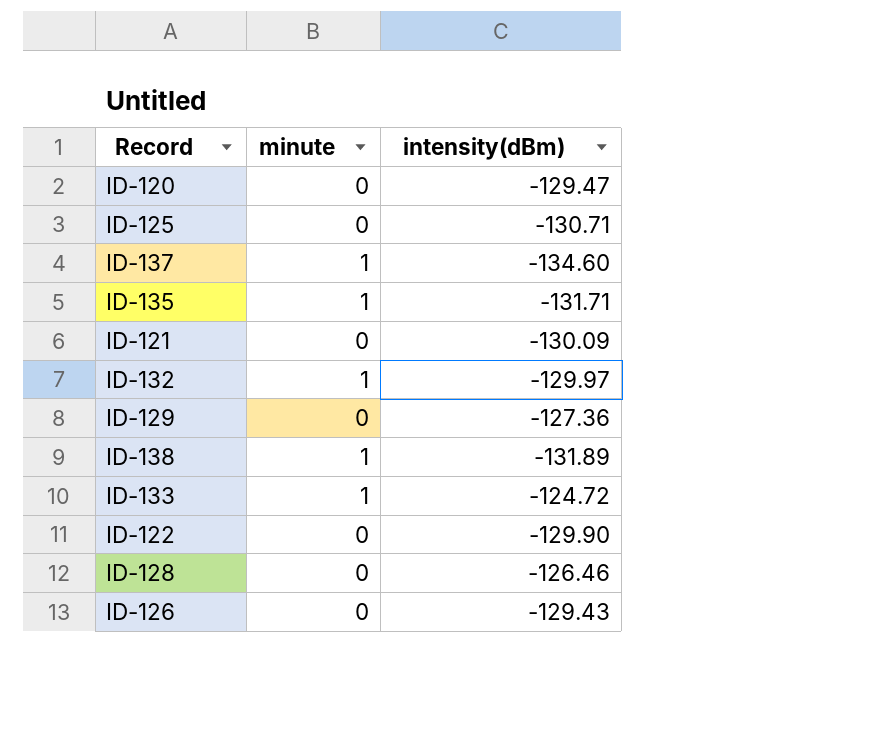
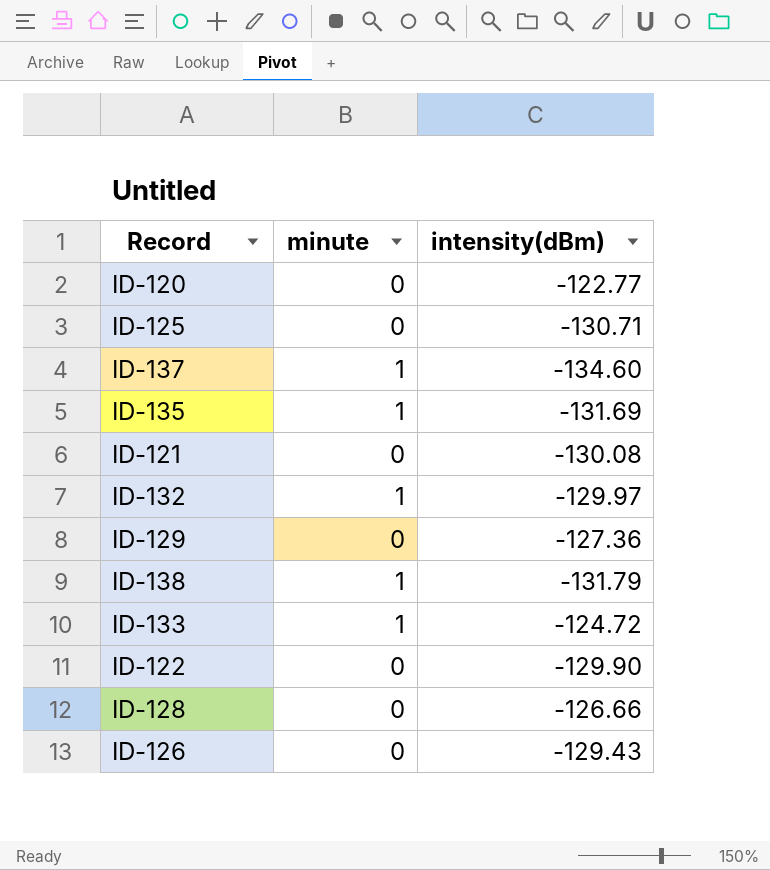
ID-120 | intensity(dBm): -129.47 -> -122.77
ID-135 | intensity(dBm): -131.71 -> -131.69
ID-121 | intensity(dBm): -130.09 -> -130.08
ID-138 | intensity(dBm): -131.89 -> -131.79
ID-128 | intensity(dBm): -126.46 -> -126.66

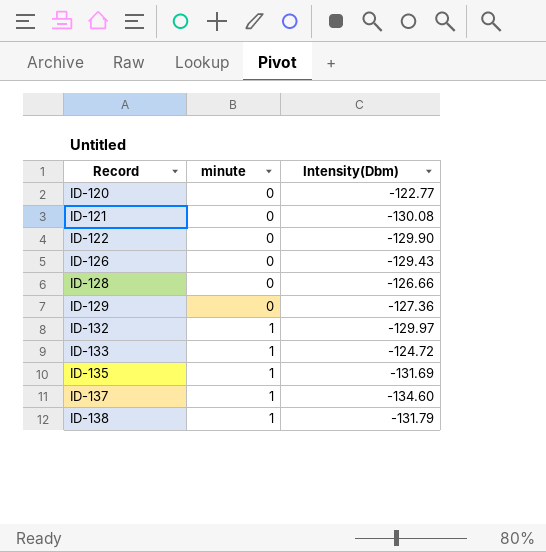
row order: none -> Record ascending
column name: intensity(dBm) -> Intensity(Dbm)
row ID-125: 0 | -130.71 -> none

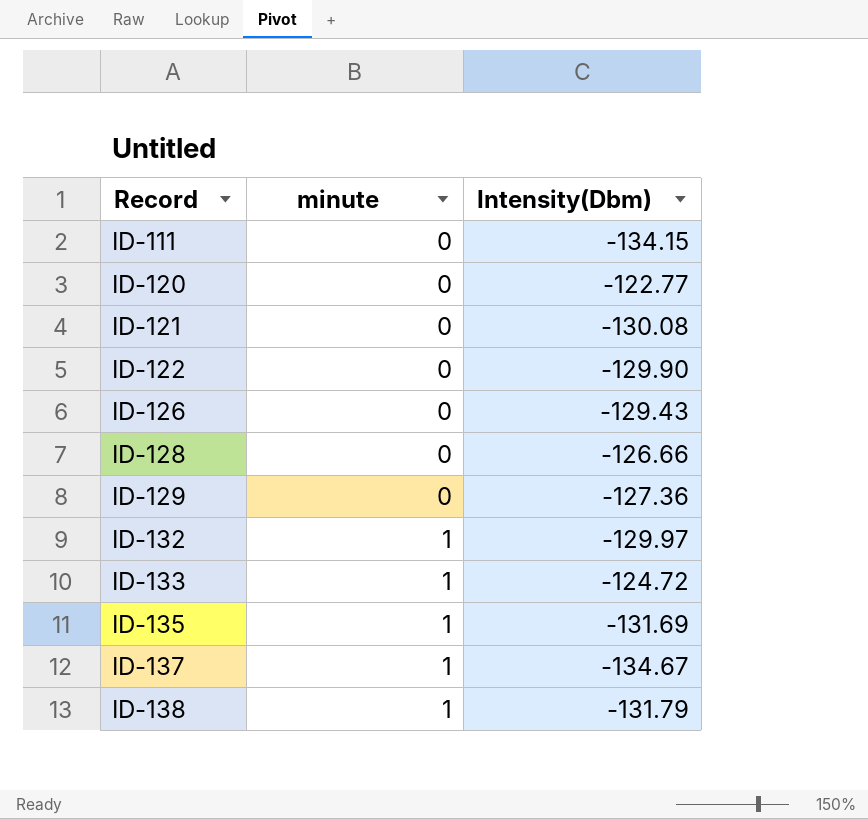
row ID-111: none -> 0 | -134.15
ID-137 | Intensity(Dbm): -134.60 -> -134.67

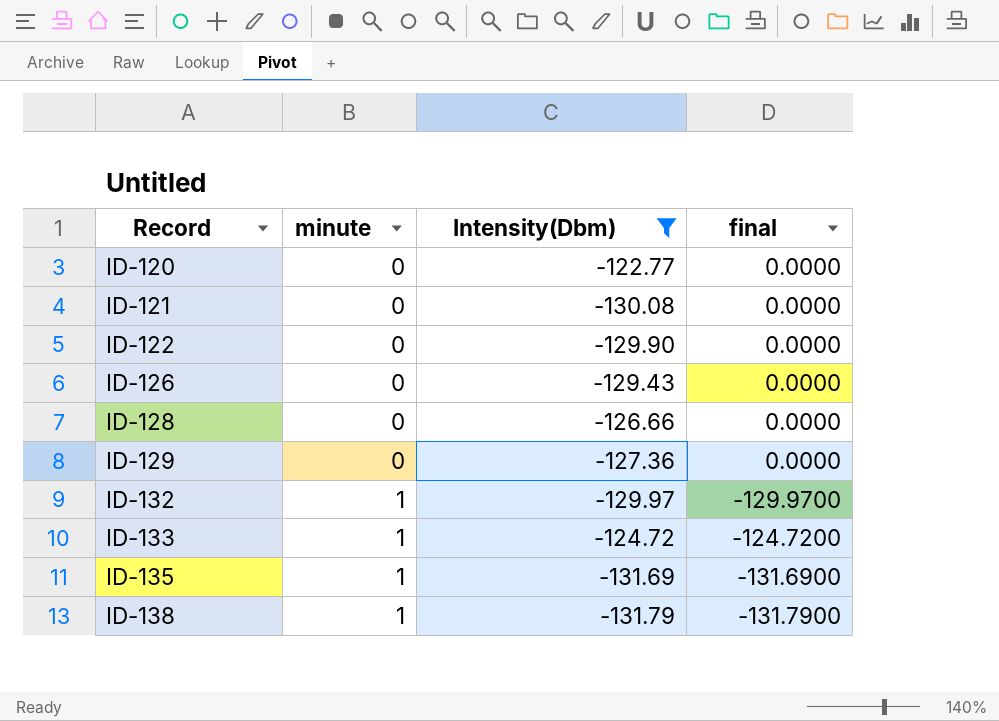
filter: none -> Intensity(Dbm) >= -131.79
column final | formula: none -> [minute] * [Intensity(Dbm)]

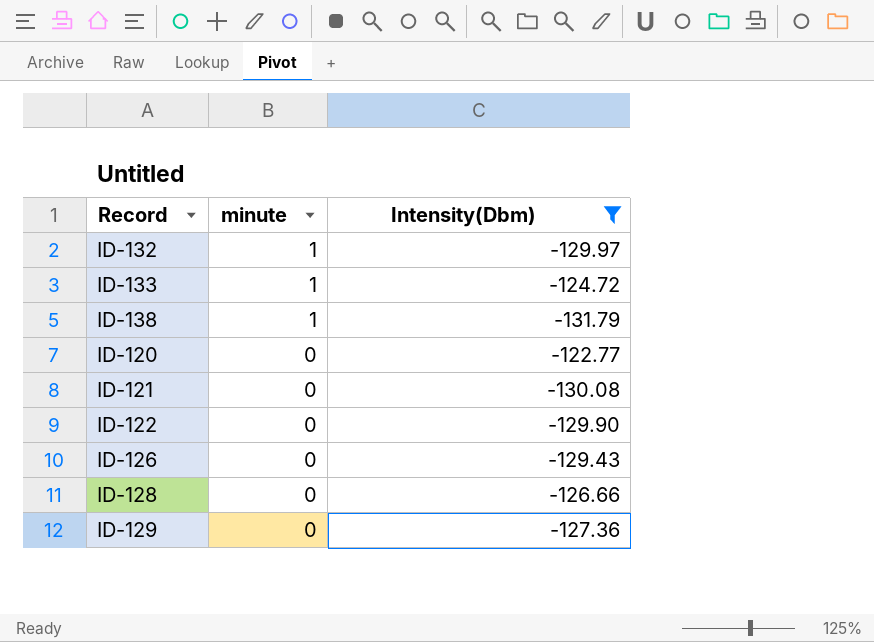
row order: Record ascending -> minute descending
column final | formula: [minute] * [Intensity(Dbm)] -> none
row ID-135: 1 | -131.69 | -131.6900 -> none

